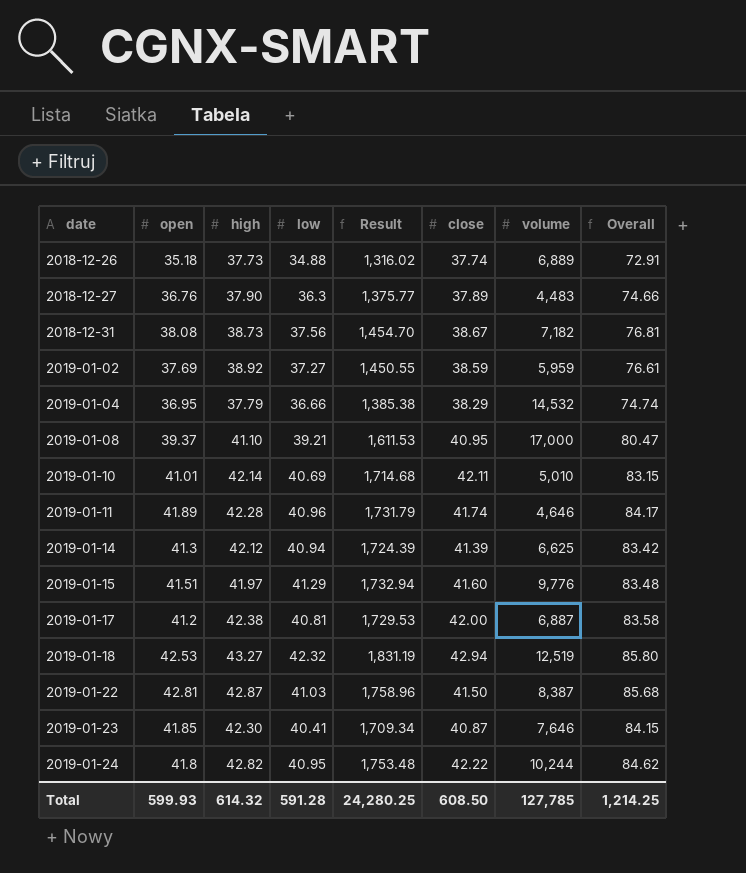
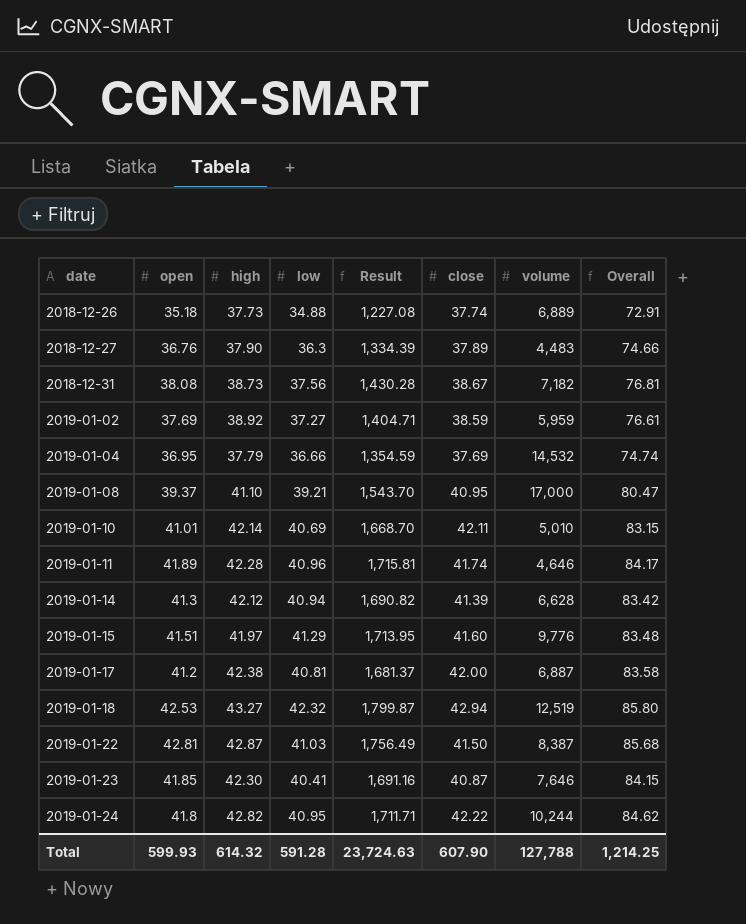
column Result | formula: [high] * [low] -> [open] * [low]
2019-01-04 | close: 38.29 -> 37.69
2019-01-14 | volume: 6,625 -> 6,628
Total | Result: 24,280.25 -> 23,724.63
Total | close: 608.50 -> 607.90
Total | volume: 127,785 -> 127,788

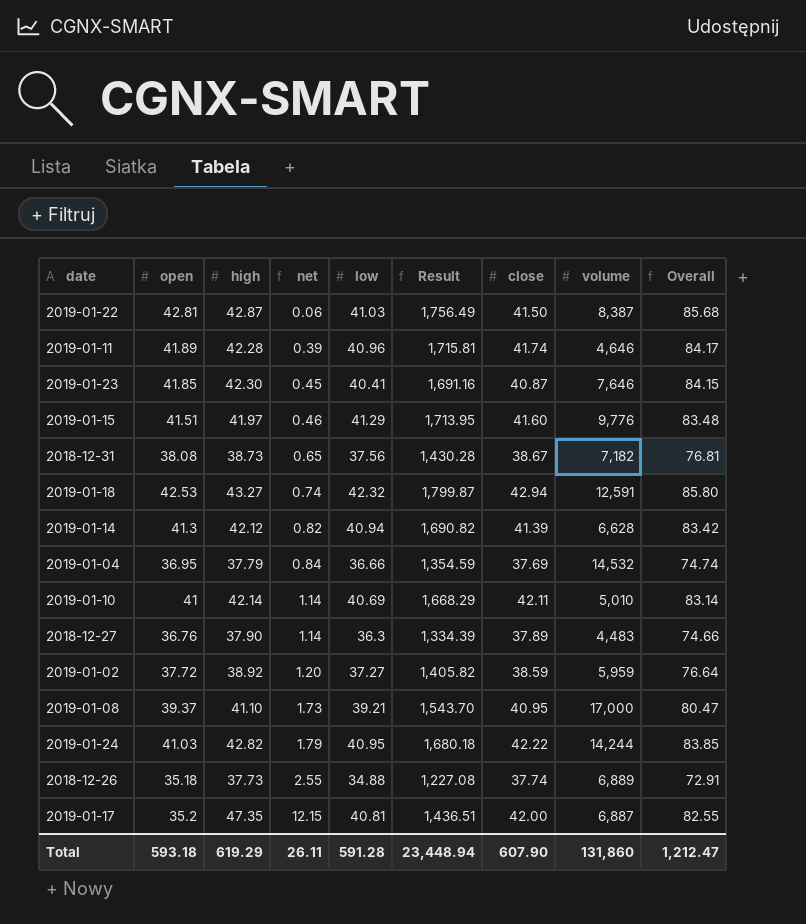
row order: date ascending -> net ascending
column net | formula: none -> [high] - [open]
2019-01-18 | volume: 12,519 -> 12,591
2019-01-10 | open: 41.01 -> 41
2019-01-10 | Result: 1,668.70 -> 1,668.29
2019-01-10 | Overall: 83.15 -> 83.14
2019-01-02 | open: 37.69 -> 37.72
2019-01-02 | Result: 1,404.71 -> 1,405.82
2019-01-02 | Overall: 76.61 -> 76.64
2019-01-24 | open: 41.8 -> 41.03
2019-01-24 | Result: 1,711.71 -> 1,680.18
2019-01-24 | volume: 10,244 -> 14,244
2019-01-24 | Overall: 84.62 -> 83.85
2019-01-17 | open: 41.2 -> 35.2
2019-01-17 | high: 42.38 -> 47.35
2019-01-17 | Result: 1,681.37 -> 1,436.51
2019-01-17 | Overall: 83.58 -> 82.55
Total | open: 599.93 -> 593.18
Total | high: 614.32 -> 619.29
Total | Result: 23,724.63 -> 23,448.94
Total | volume: 127,788 -> 131,860
Total | Overall: 1,214.25 -> 1,212.47

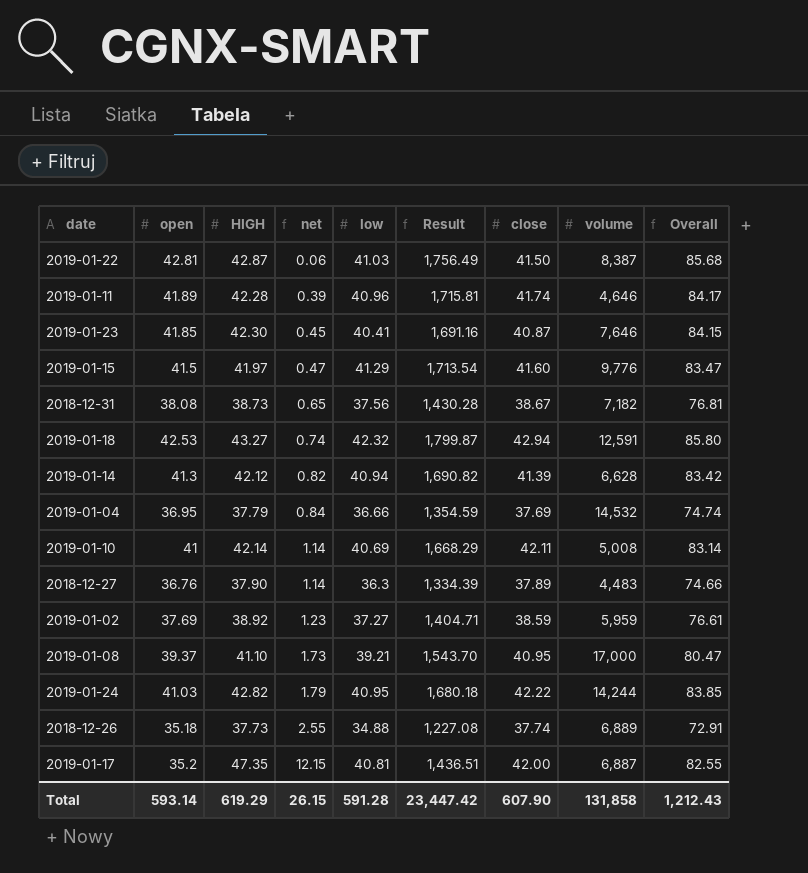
column name: high -> HIGH
2019-01-15 | open: 41.51 -> 41.5
2019-01-15 | net: 0.46 -> 0.47
2019-01-15 | Result: 1,713.95 -> 1,713.54
2019-01-15 | Overall: 83.48 -> 83.47
2019-01-10 | volume: 5,010 -> 5,008
2019-01-02 | open: 37.72 -> 37.69
2019-01-02 | net: 1.20 -> 1.23
2019-01-02 | Result: 1,405.82 -> 1,404.71
2019-01-02 | Overall: 76.64 -> 76.61
Total | open: 593.18 -> 593.14
Total | net: 26.11 -> 26.15
Total | Result: 23,448.94 -> 23,447.42
Total | volume: 131,860 -> 131,858
Total | Overall: 1,212.47 -> 1,212.43

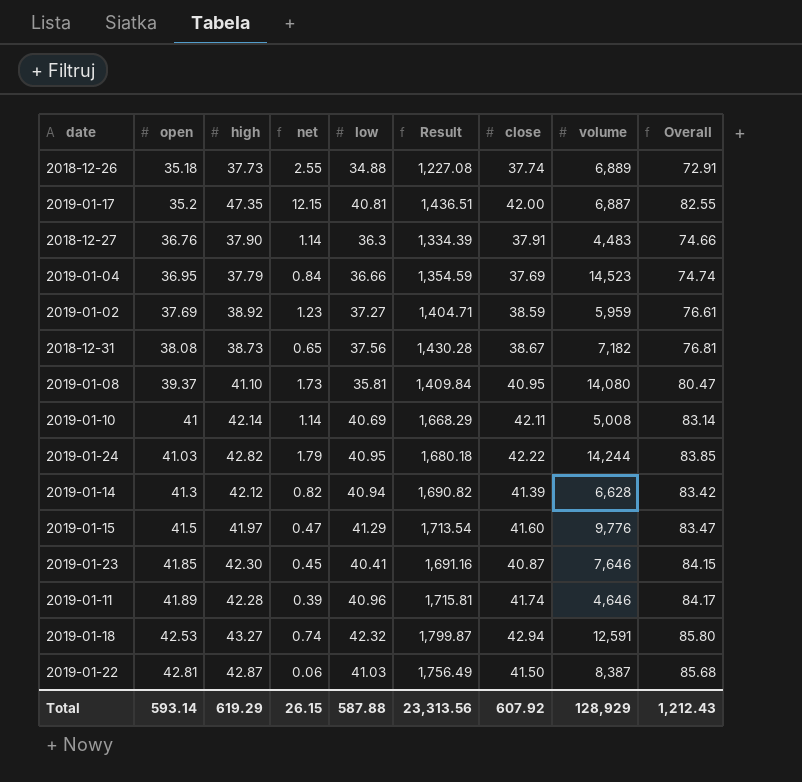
row order: net ascending -> open ascending
column name: HIGH -> high
2018-12-27 | close: 37.89 -> 37.91
2019-01-04 | volume: 14,532 -> 14,523
2019-01-08 | low: 39.21 -> 35.81
2019-01-08 | Result: 1,543.70 -> 1,409.84
2019-01-08 | volume: 17,000 -> 14,080
Total | low: 591.28 -> 587.88
Total | Result: 23,447.42 -> 23,313.56
Total | close: 607.90 -> 607.92
Total | volume: 131,858 -> 128,929

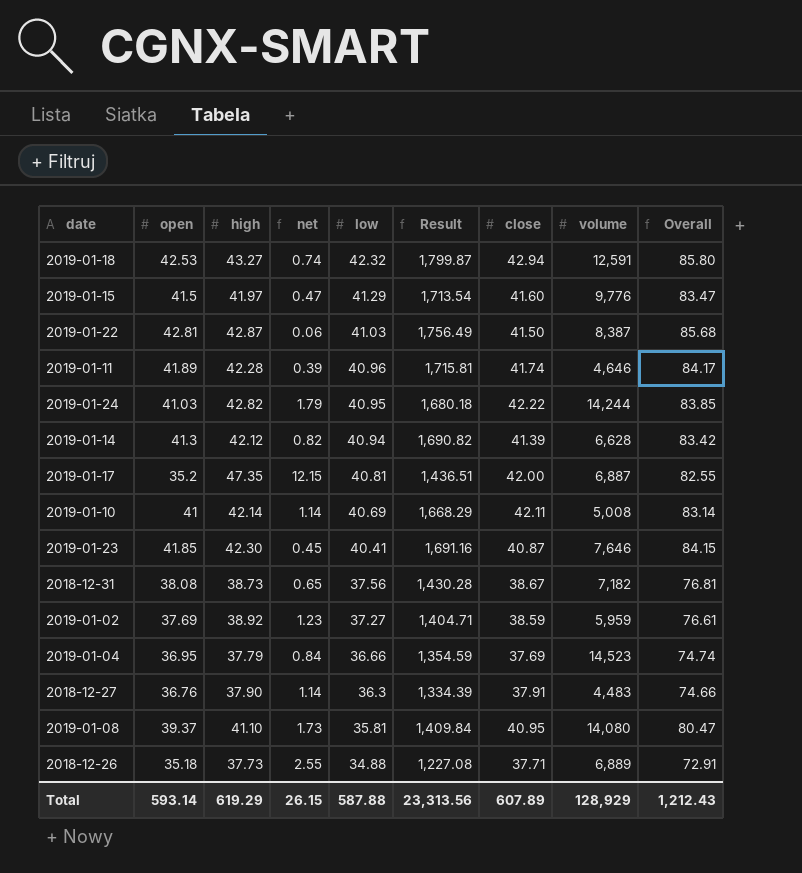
row order: open ascending -> low descending
2018-12-26 | close: 37.74 -> 37.71
Total | close: 607.92 -> 607.89

